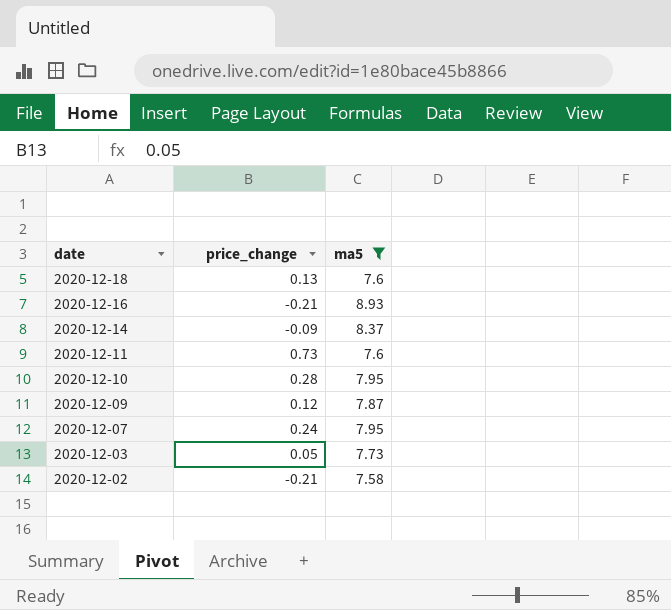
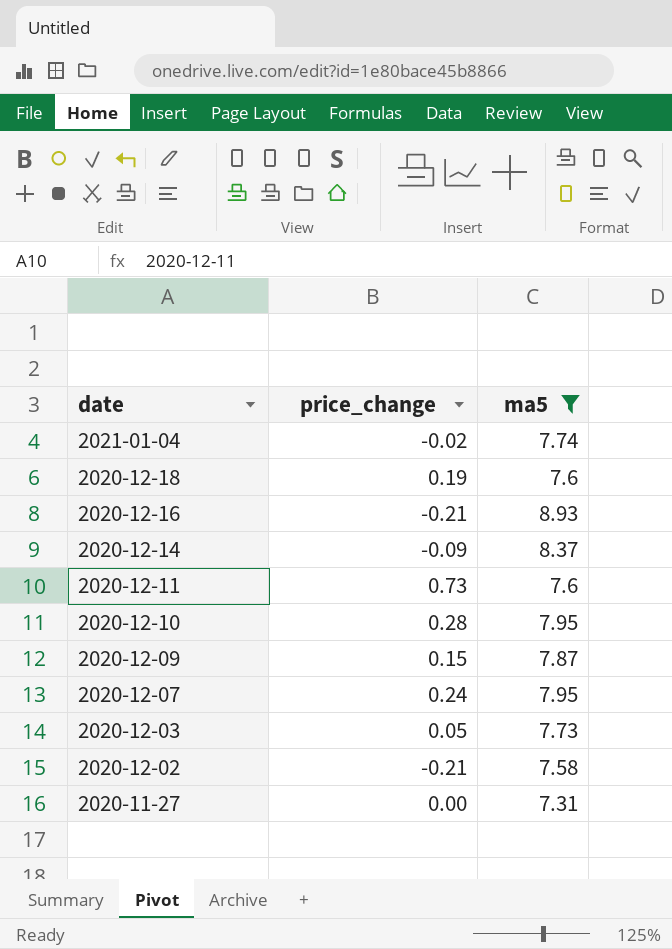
row 2021-01-04: none -> -0.02 | 7.74
2020-12-18 | price_change: 0.13 -> 0.19
2020-12-09 | price_change: 0.12 -> 0.15
row 2020-11-27: none -> 0.00 | 7.31

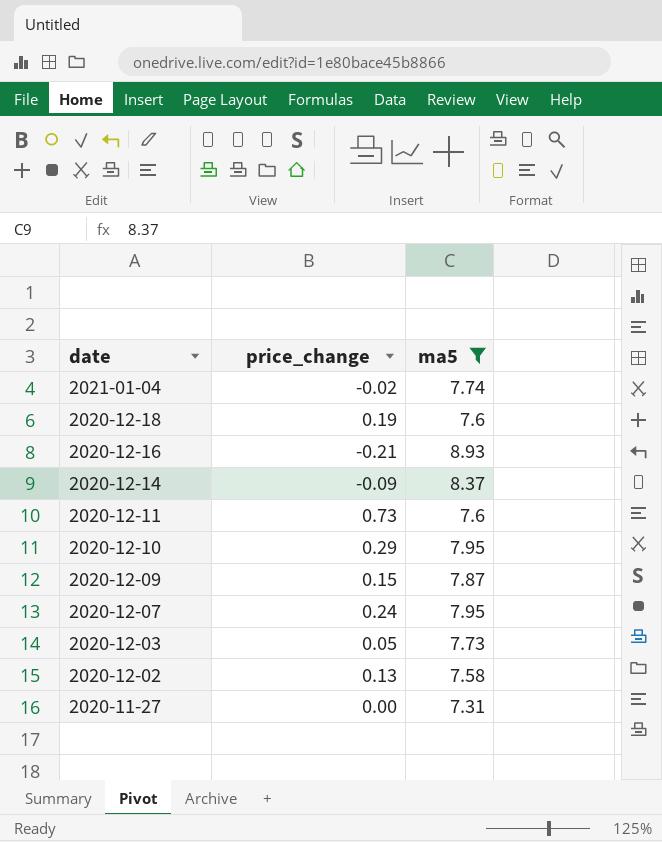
2020-12-10 | price_change: 0.28 -> 0.29
2020-12-02 | price_change: -0.21 -> 0.13

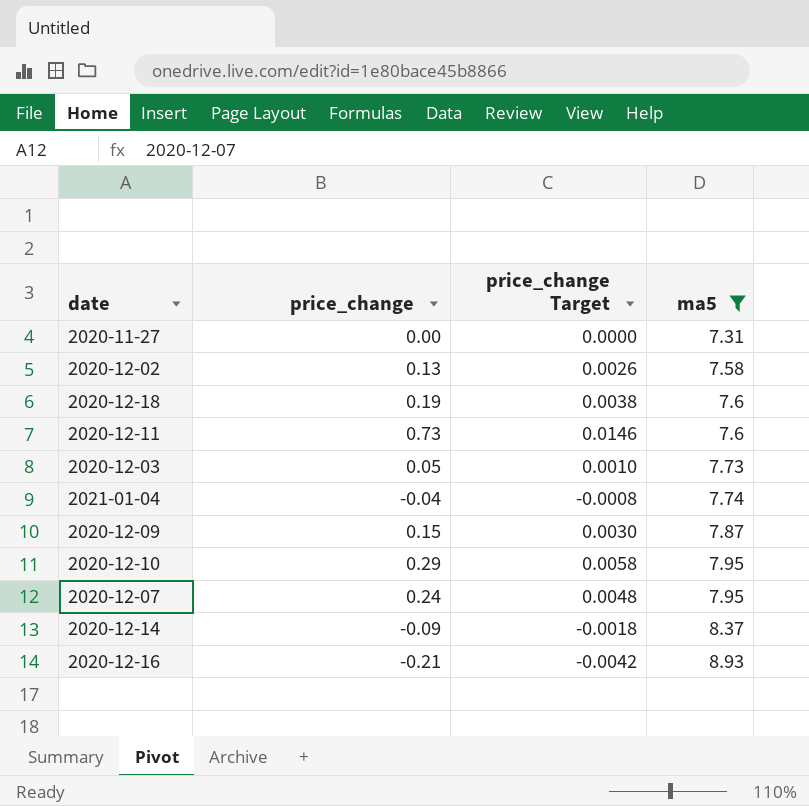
row order: date descending -> ma5 ascending
column price_change Target | formula: none -> [price_change] * 0.02
2021-01-04 | price_change: -0.02 -> -0.04

